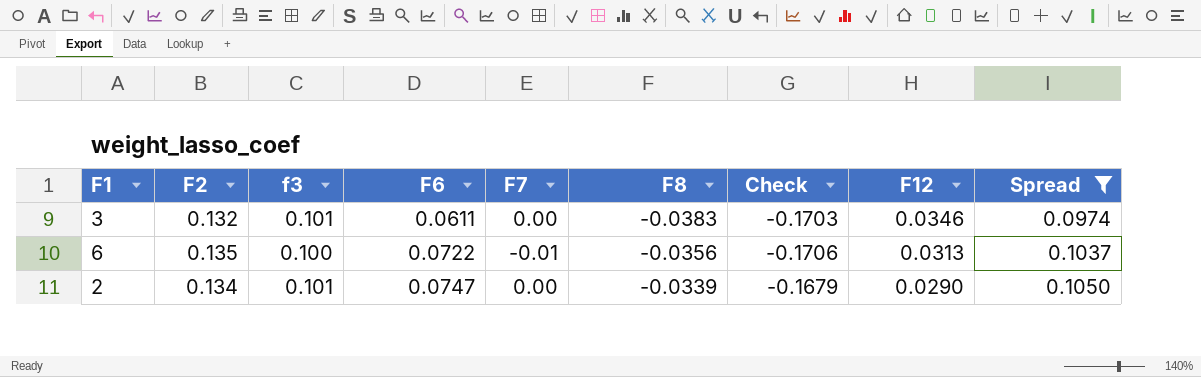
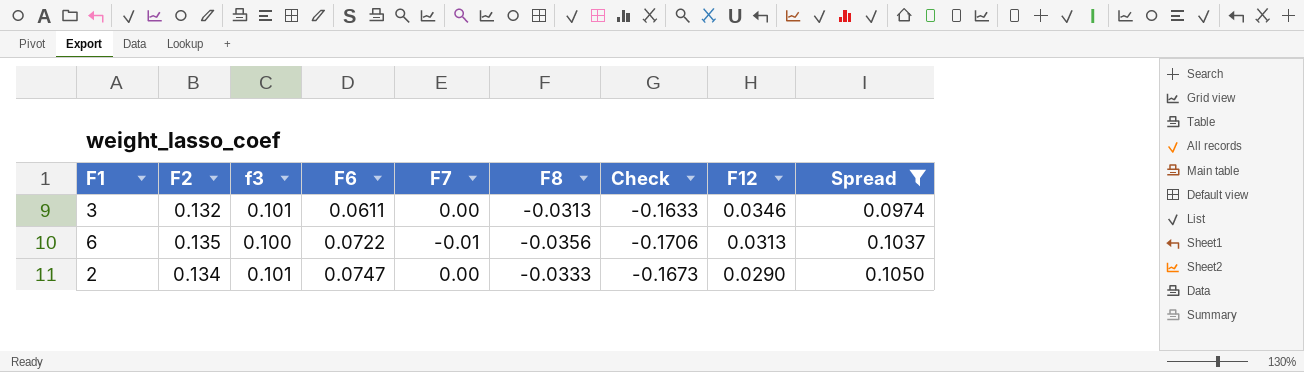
3 | F8: -0.0383 -> -0.0313
3 | Check: -0.1703 -> -0.1633
2 | F8: -0.0339 -> -0.0333
2 | Check: -0.1679 -> -0.1673

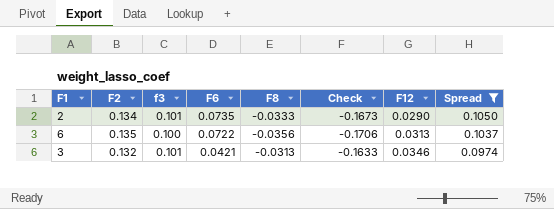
row order: F6 ascending -> F6 descending
column F7 | position: 5 -> none
2 | F6: 0.0747 -> 0.0735
3 | F6: 0.0611 -> 0.0421

